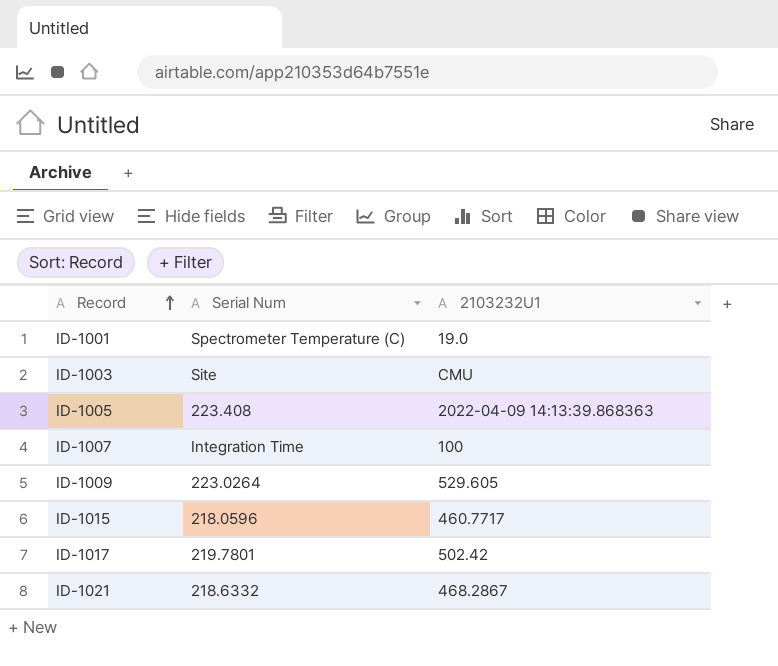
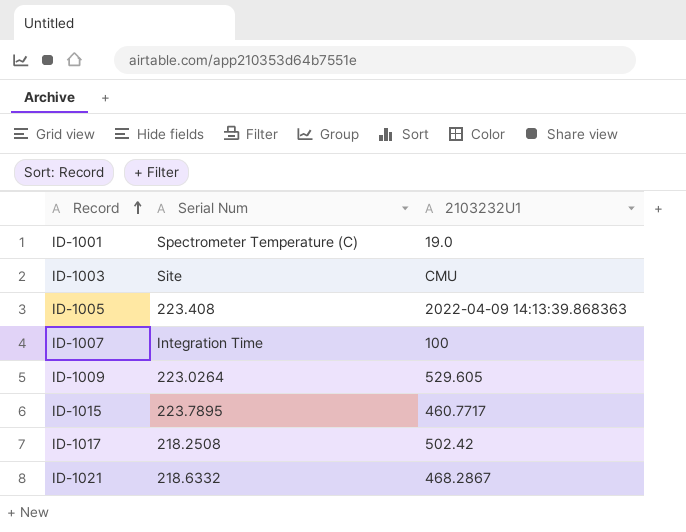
ID-1015 | Serial Num: 218.0596 -> 223.7895
ID-1017 | Serial Num: 219.7801 -> 218.2508

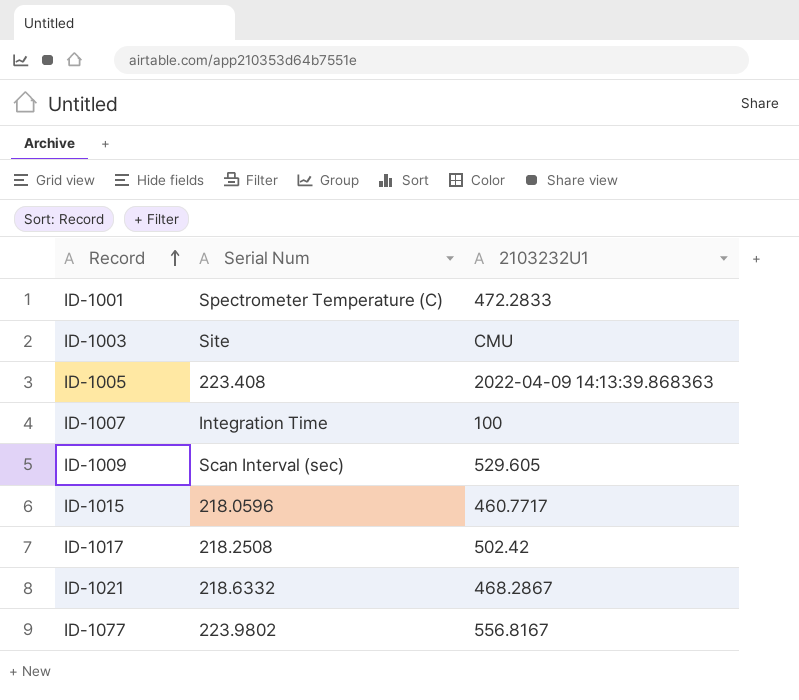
ID-1001 | 2103232U1: 19.0 -> 472.2833
ID-1009 | Serial Num: 223.0264 -> Scan Interval (sec)
ID-1015 | Serial Num: 223.7895 -> 218.0596
row ID-1077: none -> 223.9802 | 556.8167

